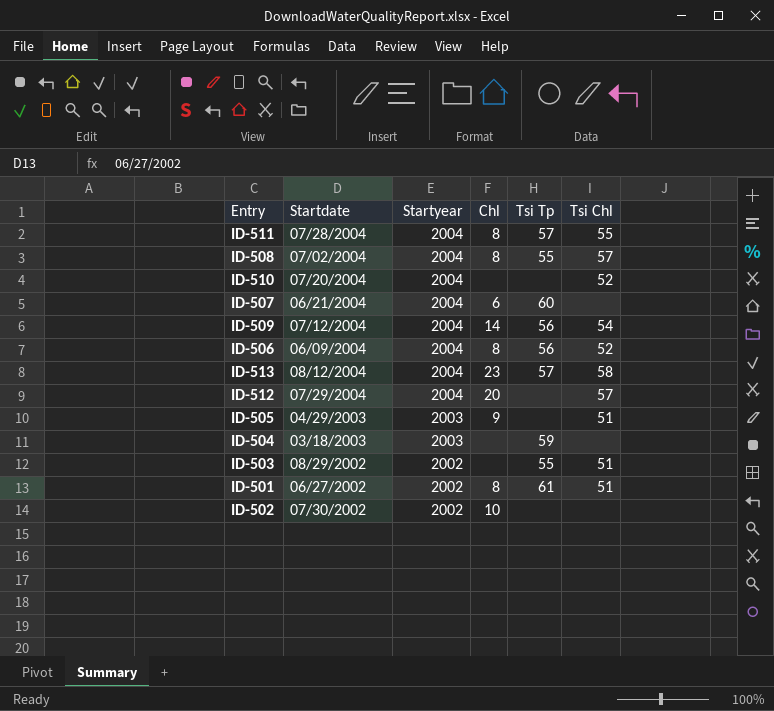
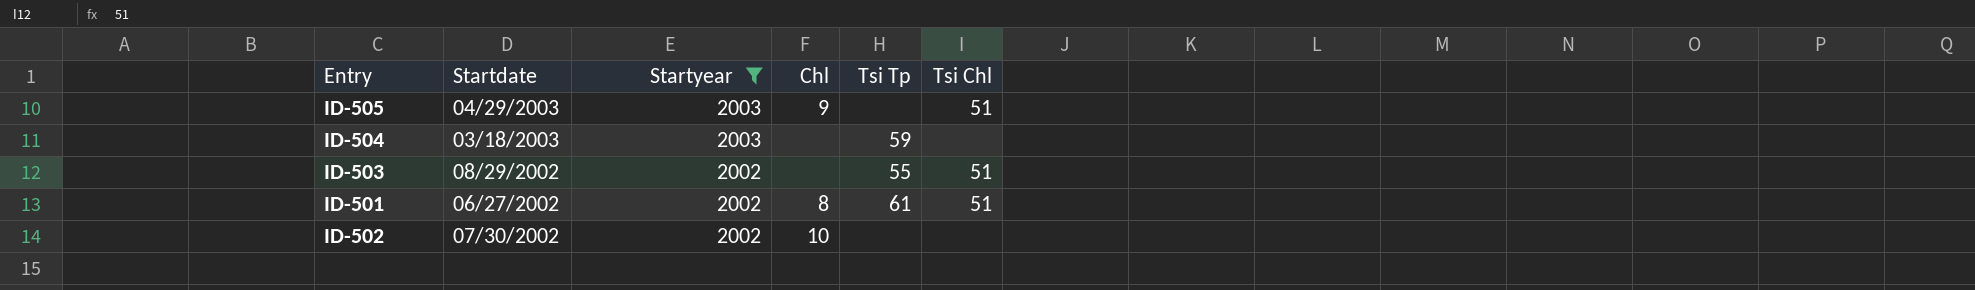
filter: none -> Startyear != 2004

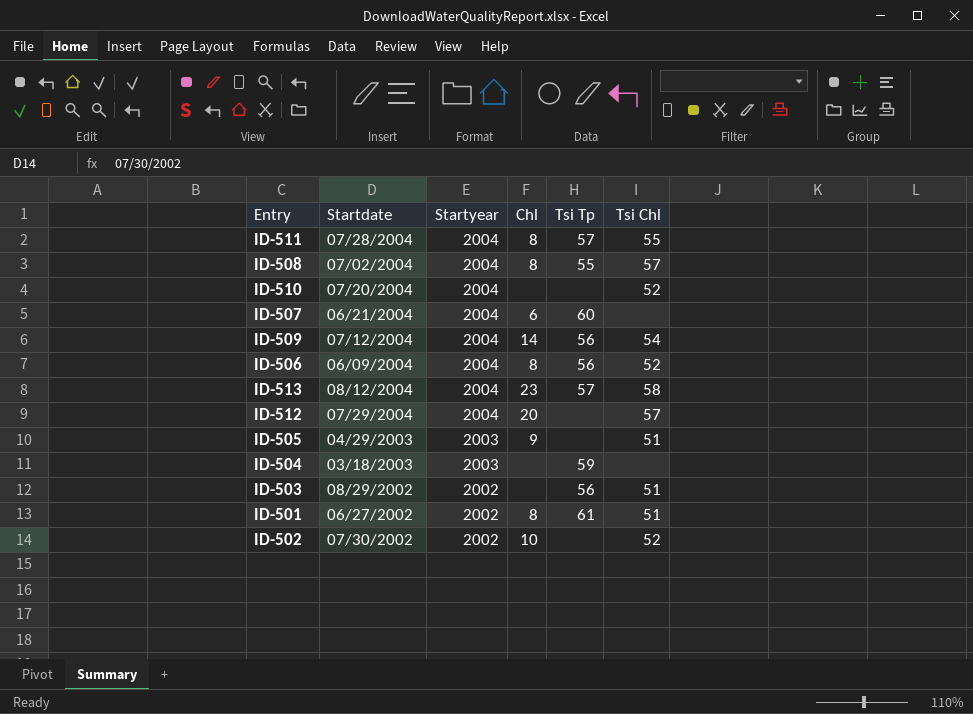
filter: Startyear != 2004 -> none
ID-503 | Tsi Tp: 55 -> 56
ID-502 | Tsi Chl: none -> 52

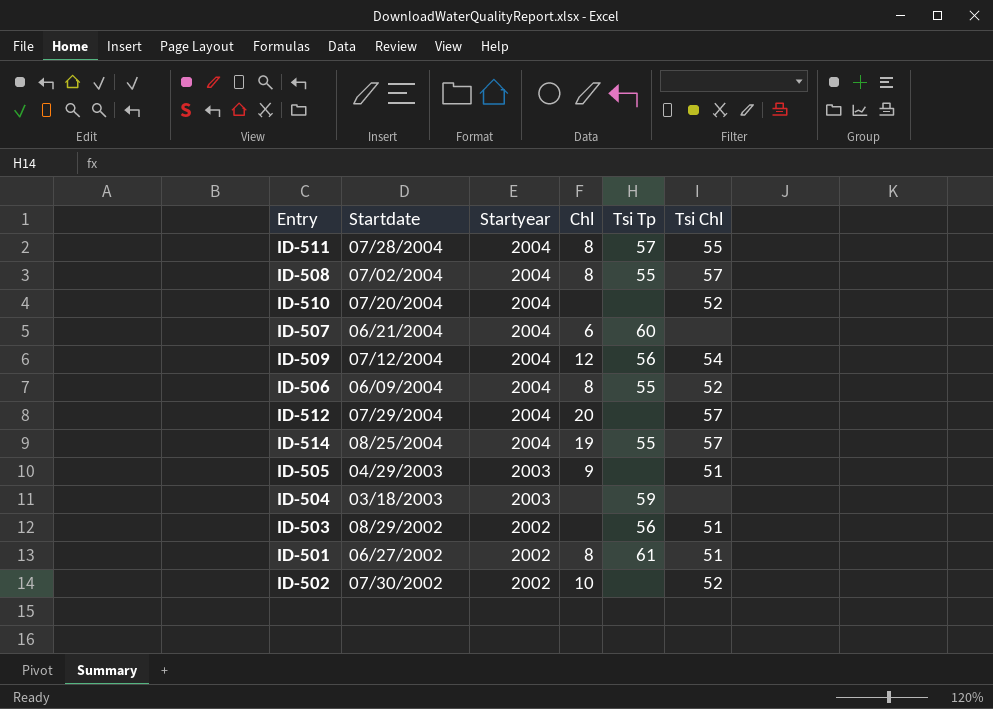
row ID-513: 08/12/2004 | 2004 | 23 | 57 | 58 -> none
ID-509 | Chl: 14 -> 12
ID-506 | Tsi Tp: 56 -> 55
row ID-514: none -> 08/25/2004 | 2004 | 19 | 55 | 57

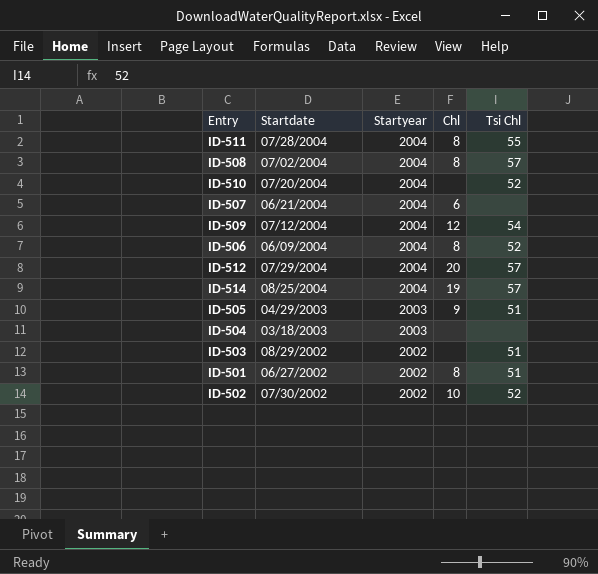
column Tsi Tp | position: 5 -> none

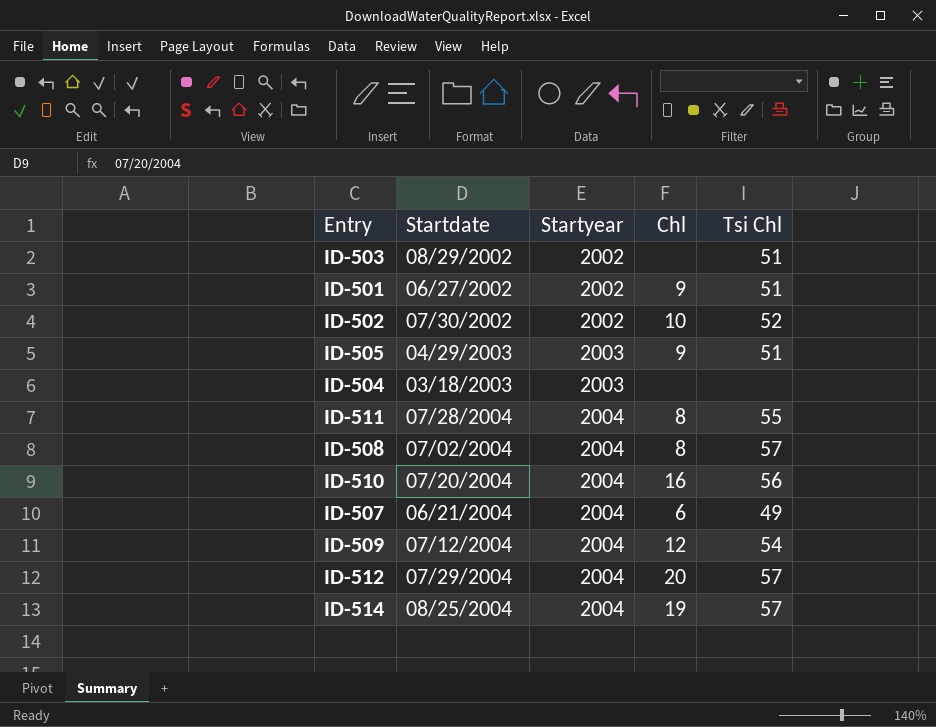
row order: Startyear descending -> Startyear ascending
row ID-506: 06/09/2004 | 2004 | 8 | 52 -> none
ID-501 | Chl: 8 -> 9
ID-510 | Chl: none -> 16
ID-510 | Tsi Chl: 52 -> 56
ID-507 | Tsi Chl: none -> 49

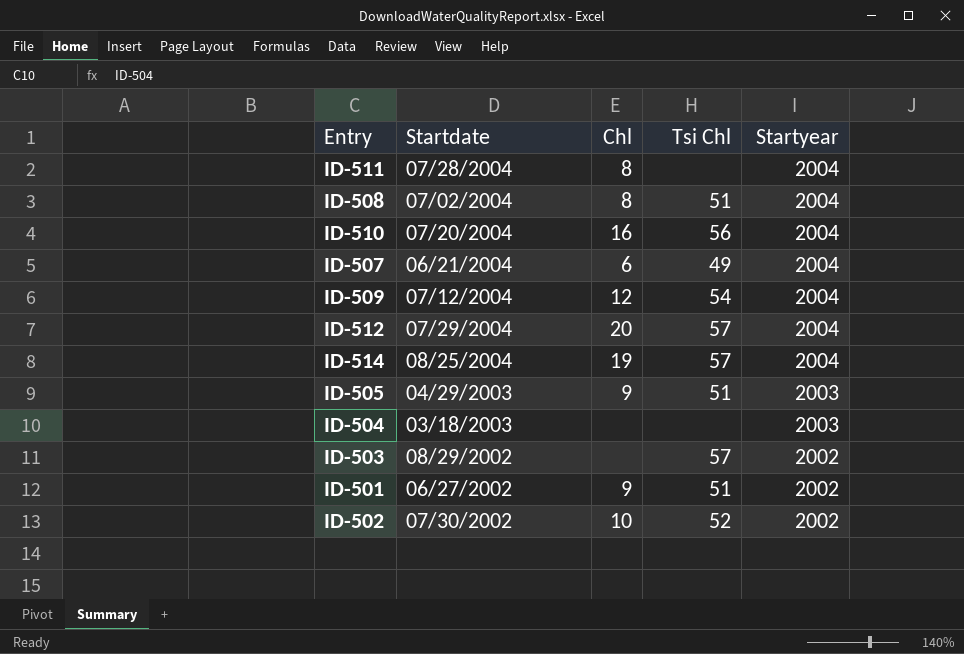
row order: Startyear ascending -> Startyear descending
column Startyear | position: 3 -> 5
ID-511 | Tsi Chl: 55 -> none
ID-508 | Tsi Chl: 57 -> 51
ID-503 | Tsi Chl: 51 -> 57

